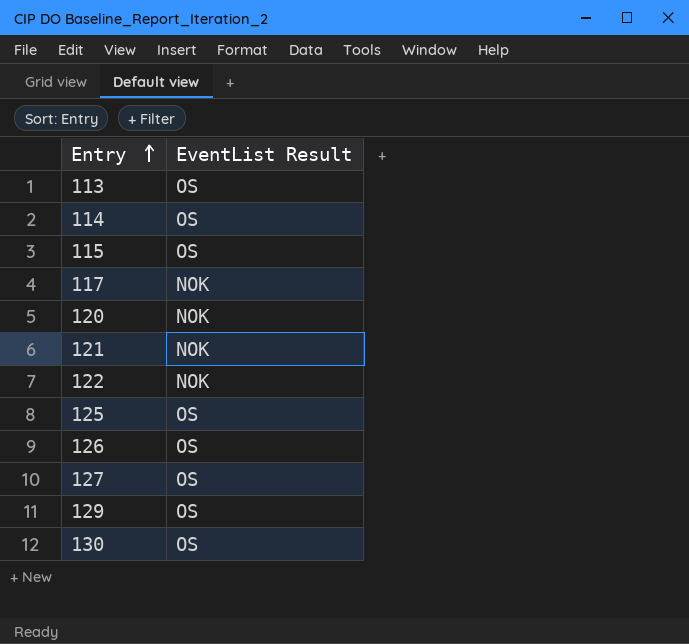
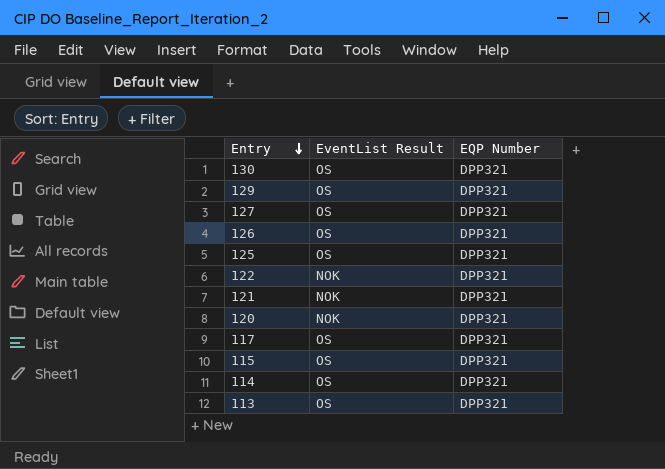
row order: Entry ascending -> Entry descending
column EQP Number | position: none -> 3
117 | EventList Result: NOK -> OS

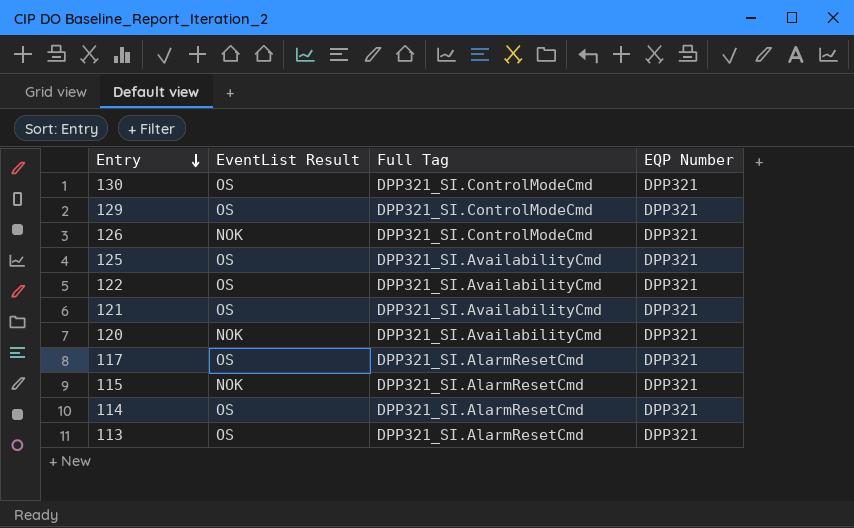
column Full Tag | position: none -> 3
row 127: OS | DPP321 -> none
126 | EventList Result: OS -> NOK
122 | EventList Result: NOK -> OS
121 | EventList Result: NOK -> OS
115 | EventList Result: OS -> NOK

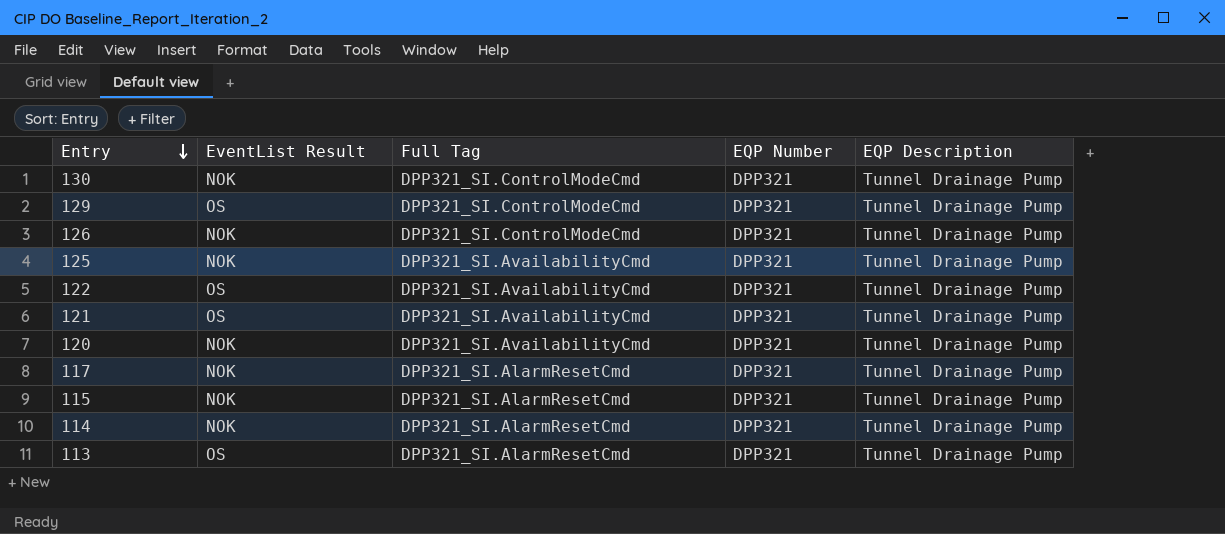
column EQP Description | position: none -> 5
130 | EventList Result: OS -> NOK
125 | EventList Result: OS -> NOK
117 | EventList Result: OS -> NOK
114 | EventList Result: OS -> NOK

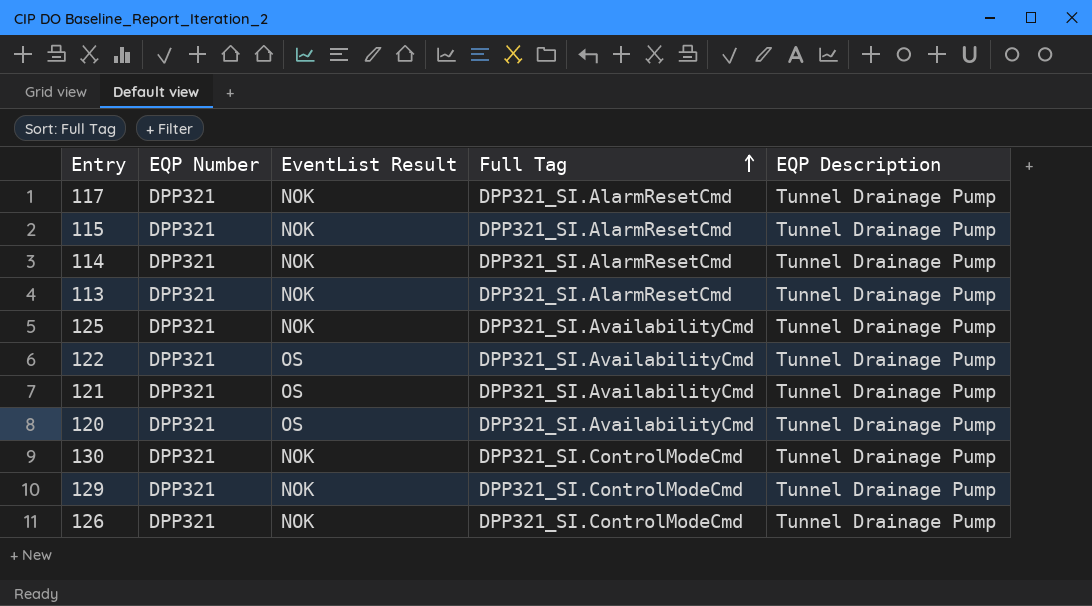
row order: Entry descending -> Full Tag ascending
column EQP Number | position: 4 -> 2
113 | EventList Result: OS -> NOK
120 | EventList Result: NOK -> OS
129 | EventList Result: OS -> NOK

